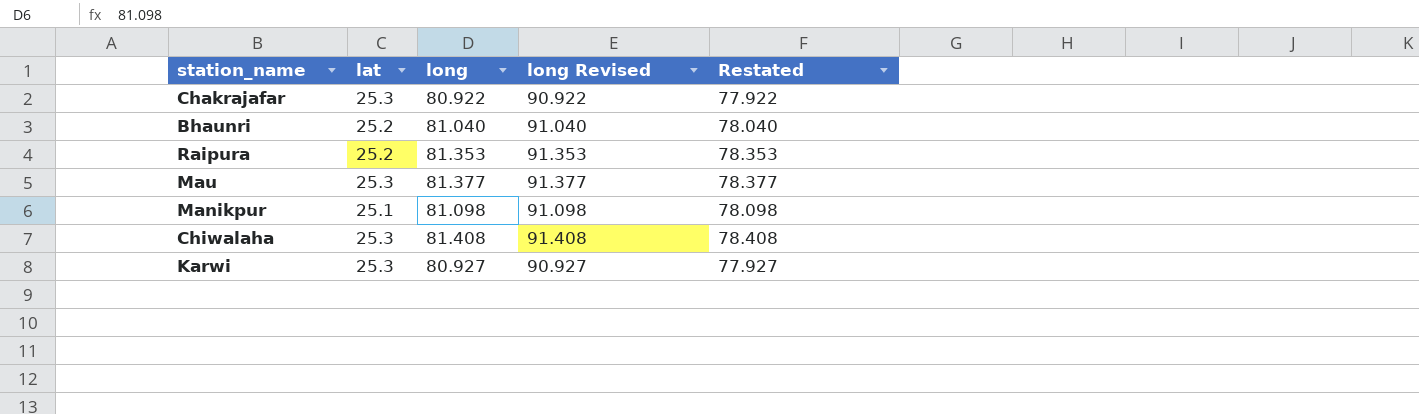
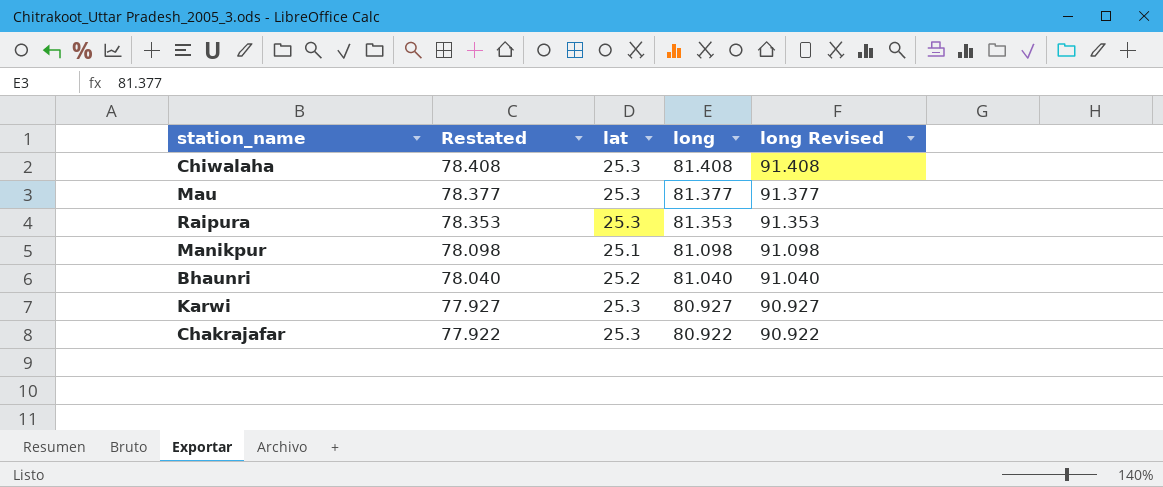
row order: none -> Restated descending
column Restated | position: 5 -> 2
Raipura | lat: 25.2 -> 25.3

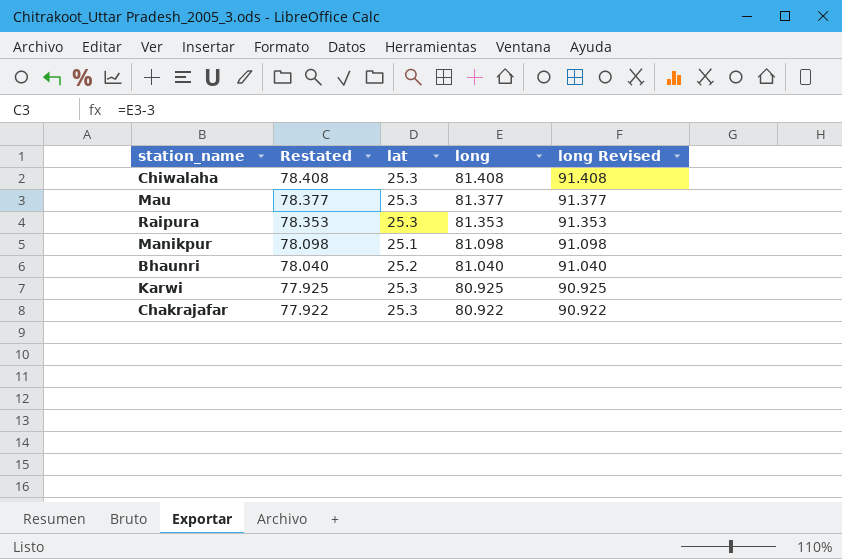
Karwi | Restated: 77.927 -> 77.925
Karwi | long: 80.927 -> 80.925
Karwi | long Revised: 90.927 -> 90.925

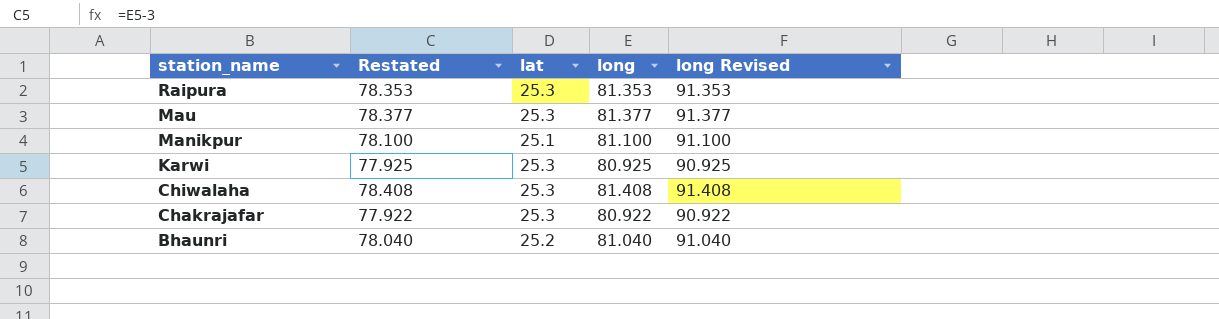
row order: Restated descending -> station_name descending
Manikpur | Restated: 78.098 -> 78.100
Manikpur | long: 81.098 -> 81.100
Manikpur | long Revised: 91.098 -> 91.100

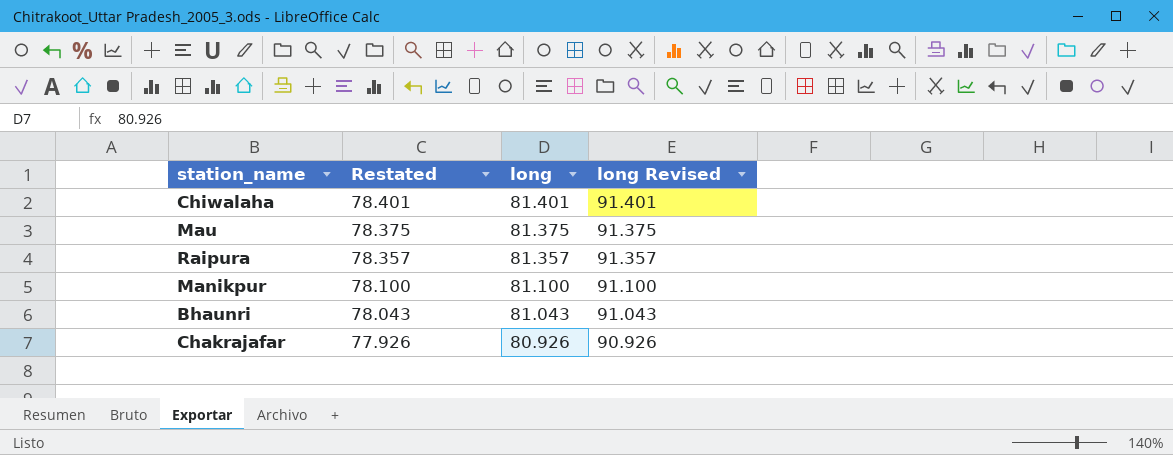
row order: station_name descending -> Restated descending
column lat | position: 3 -> none
row Karwi: 77.925 | 25.3 | 80.925 | 90.925 -> none
Chiwalaha | Restated: 78.408 -> 78.401
Chiwalaha | long: 81.408 -> 81.401
Chiwalaha | long Revised: 91.408 -> 91.401
Mau | Restated: 78.377 -> 78.375
Mau | long: 81.377 -> 81.375
Mau | long Revised: 91.377 -> 91.375
Raipura | Restated: 78.353 -> 78.357
Raipura | long: 81.353 -> 81.357
Raipura | long Revised: 91.353 -> 91.357
Bhaunri | Restated: 78.040 -> 78.043
Bhaunri | long: 81.040 -> 81.043
Bhaunri | long Revised: 91.040 -> 91.043
Chakrajafar | Restated: 77.922 -> 77.926
Chakrajafar | long: 80.922 -> 80.926
Chakrajafar | long Revised: 90.922 -> 90.926

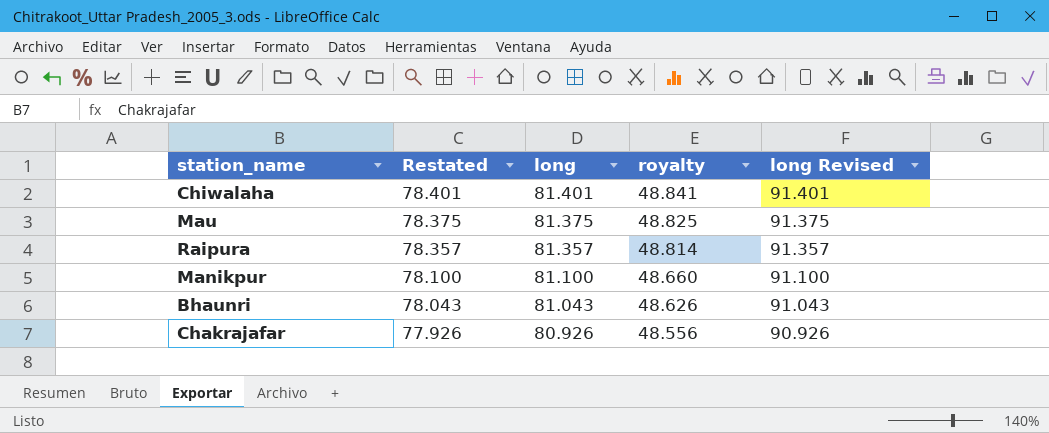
column royalty | formula: none -> [long] * 0.6

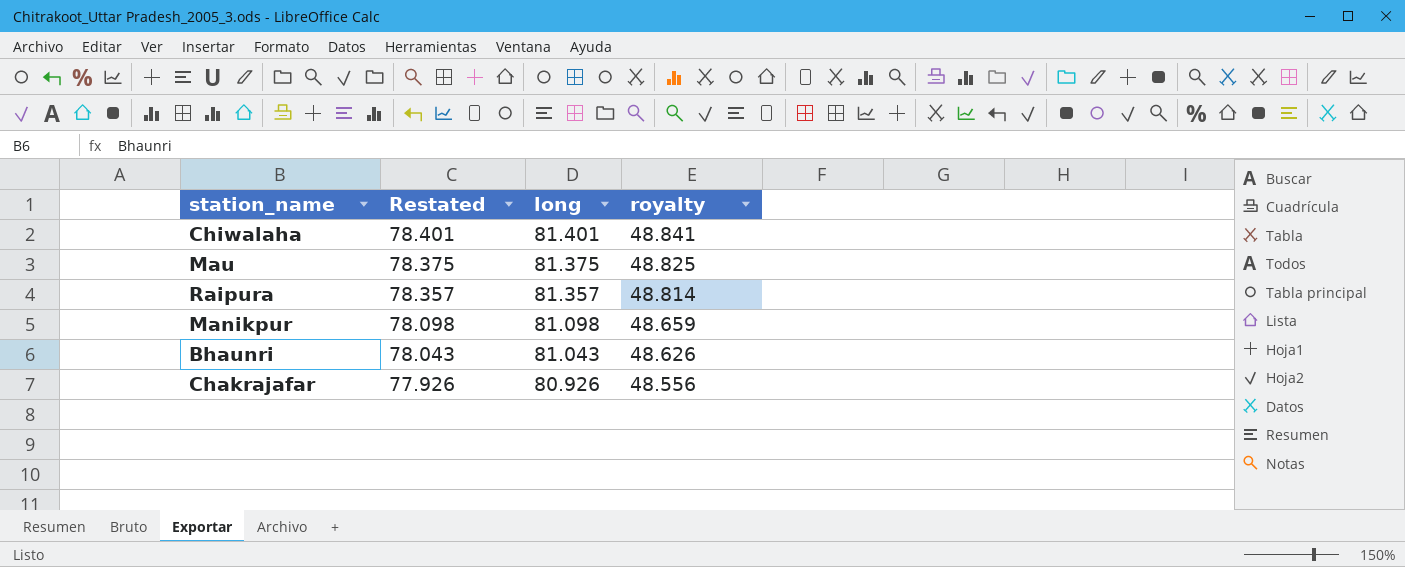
column long Revised | formula: [long] + 10 -> none
Manikpur | Restated: 78.100 -> 78.098
Manikpur | long: 81.100 -> 81.098
Manikpur | royalty: 48.660 -> 48.659

